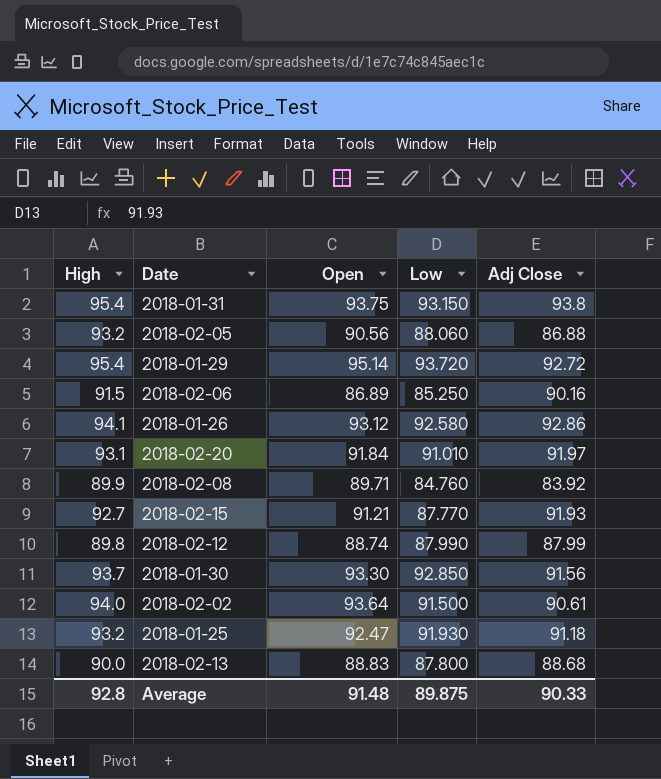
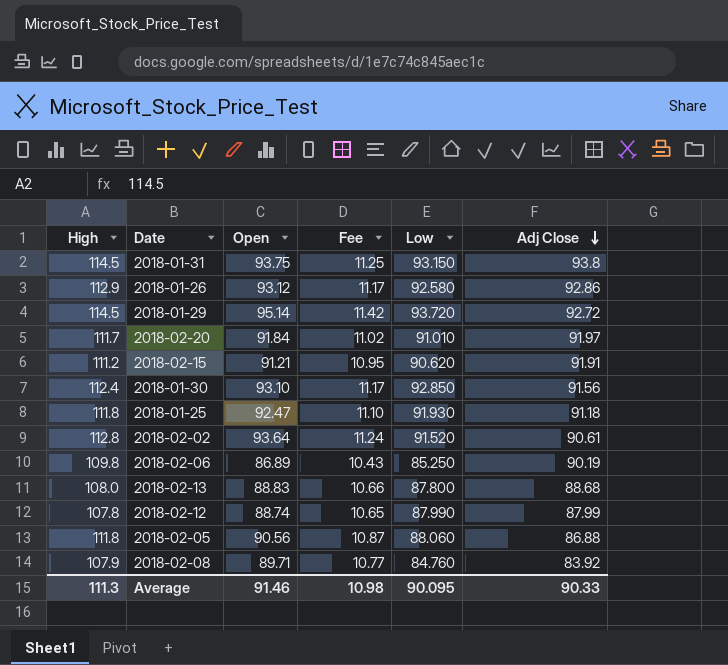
row order: none -> Adj Close descending
column Fee | formula: none -> [Open] * 0.12
2018-01-31 | High: 95.4 -> 114.5
2018-01-26 | High: 94.1 -> 112.9
2018-01-29 | High: 95.4 -> 114.5
2018-02-20 | High: 93.1 -> 111.7
2018-02-15 | High: 92.7 -> 111.2
2018-02-15 | Low: 87.770 -> 90.620
2018-02-15 | Adj Close: 91.93 -> 91.91
2018-01-30 | High: 93.7 -> 112.4
2018-01-30 | Open: 93.30 -> 93.10
2018-01-25 | High: 93.2 -> 111.8
2018-02-02 | High: 94.0 -> 112.8
2018-02-02 | Low: 91.500 -> 91.520
2018-02-06 | High: 91.5 -> 109.8
2018-02-06 | Adj Close: 90.16 -> 90.19
2018-02-13 | High: 90.0 -> 108.0
2018-02-12 | High: 89.8 -> 107.8
2018-02-05 | High: 93.2 -> 111.8
2018-02-08 | High: 89.9 -> 107.9
Average | High: 92.8 -> 111.3
Average | Open: 91.48 -> 91.46
Average | Low: 89.875 -> 90.095

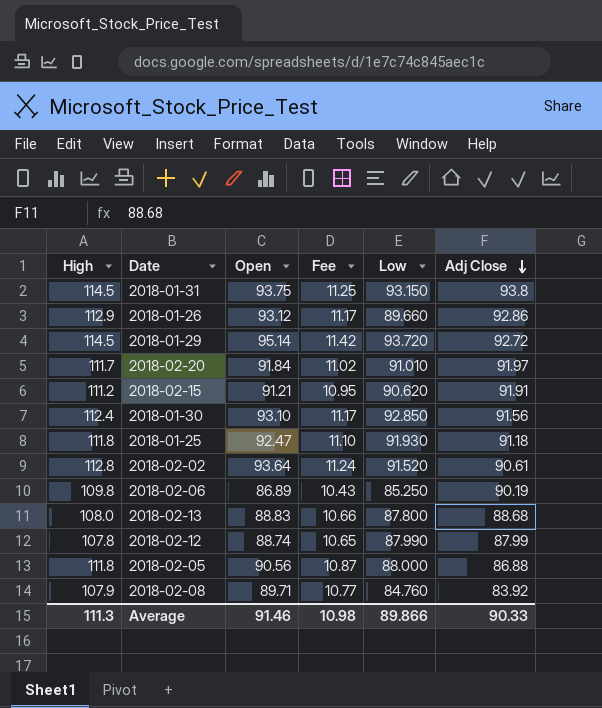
2018-01-26 | Low: 92.580 -> 89.660
2018-02-05 | Low: 88.060 -> 88.000
Average | Low: 90.095 -> 89.866

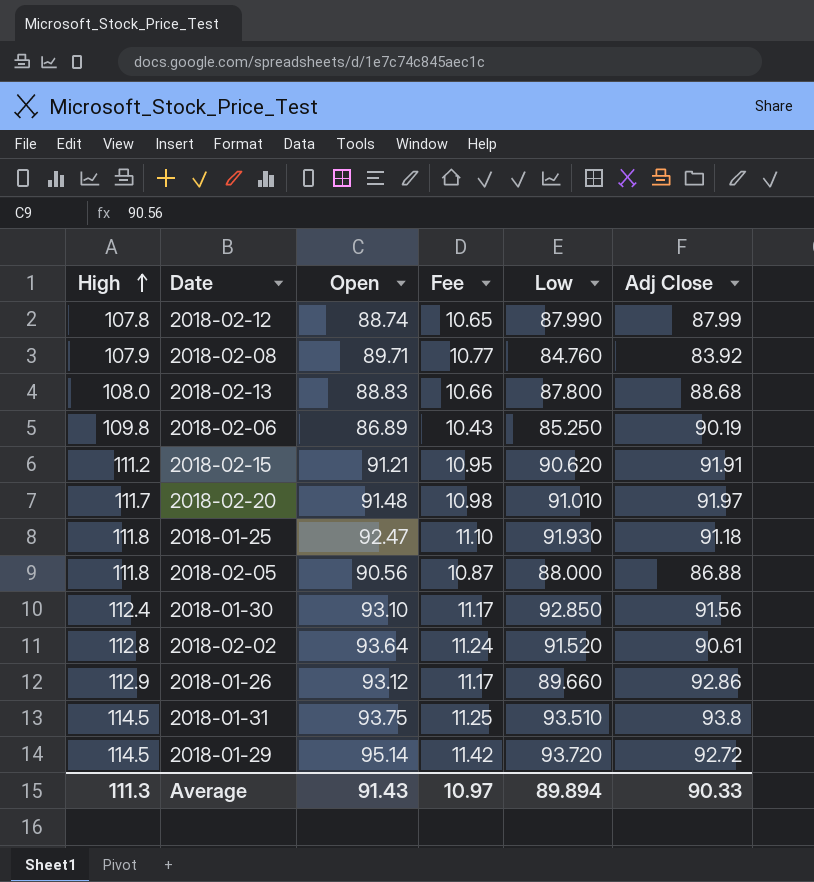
row order: Adj Close descending -> High ascending
2018-02-20 | Open: 91.84 -> 91.48
2018-02-20 | Fee: 11.02 -> 10.98
2018-01-31 | Low: 93.150 -> 93.510
Average | Open: 91.46 -> 91.43
Average | Fee: 10.98 -> 10.97
Average | Low: 89.866 -> 89.894

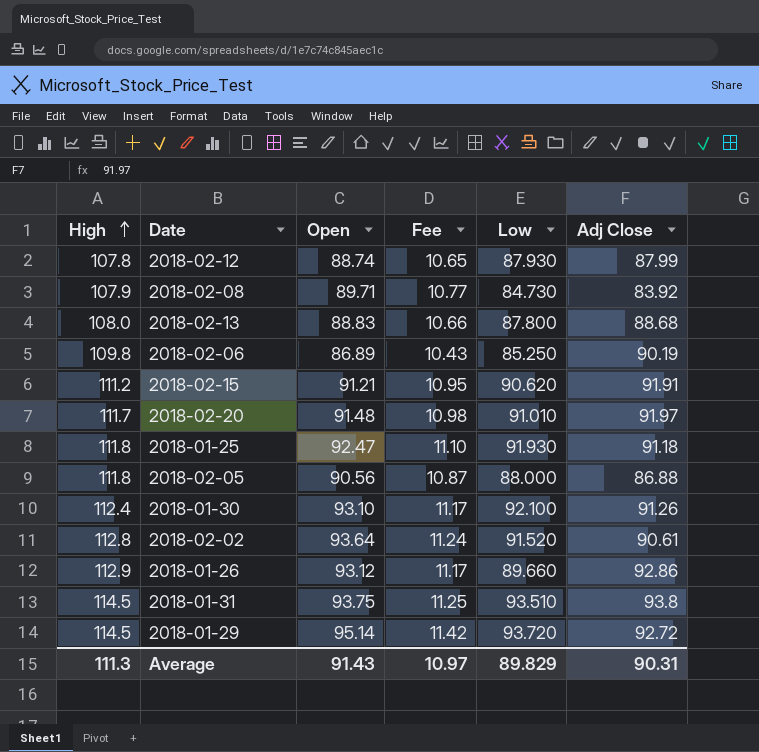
2018-02-12 | Low: 87.990 -> 87.930
2018-02-08 | Low: 84.760 -> 84.730
2018-01-30 | Low: 92.850 -> 92.100
2018-01-30 | Adj Close: 91.56 -> 91.26
Average | Low: 89.894 -> 89.829
Average | Adj Close: 90.33 -> 90.31

